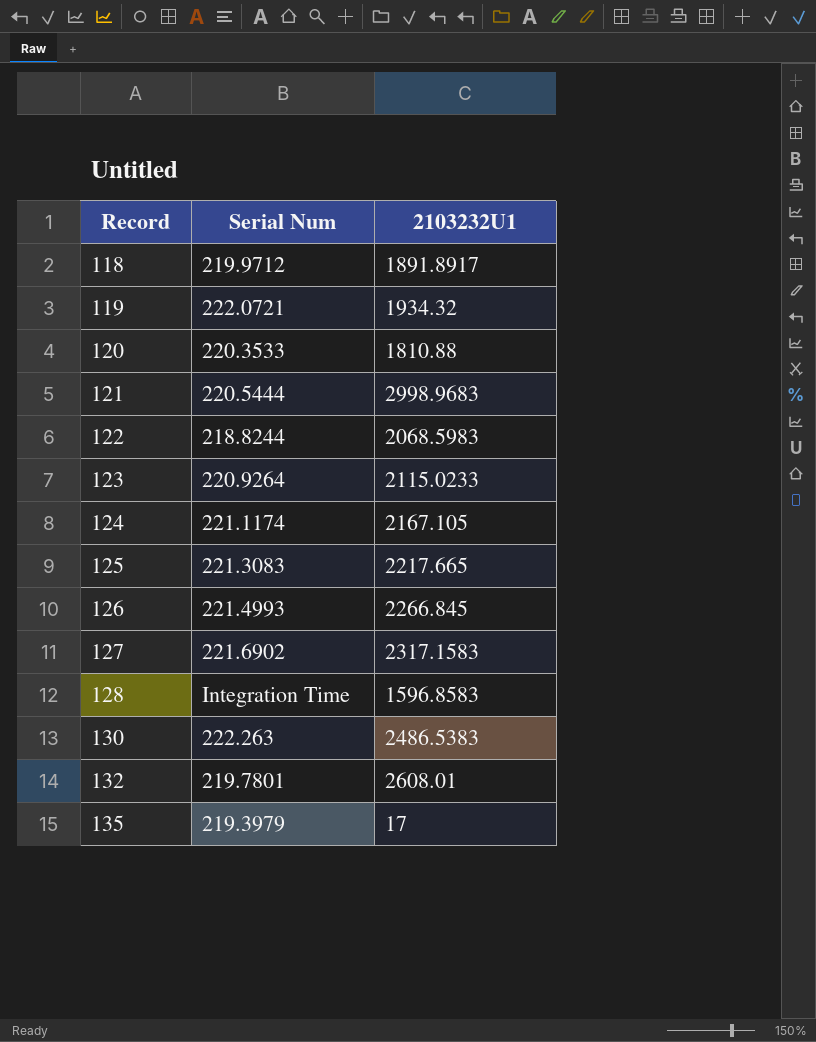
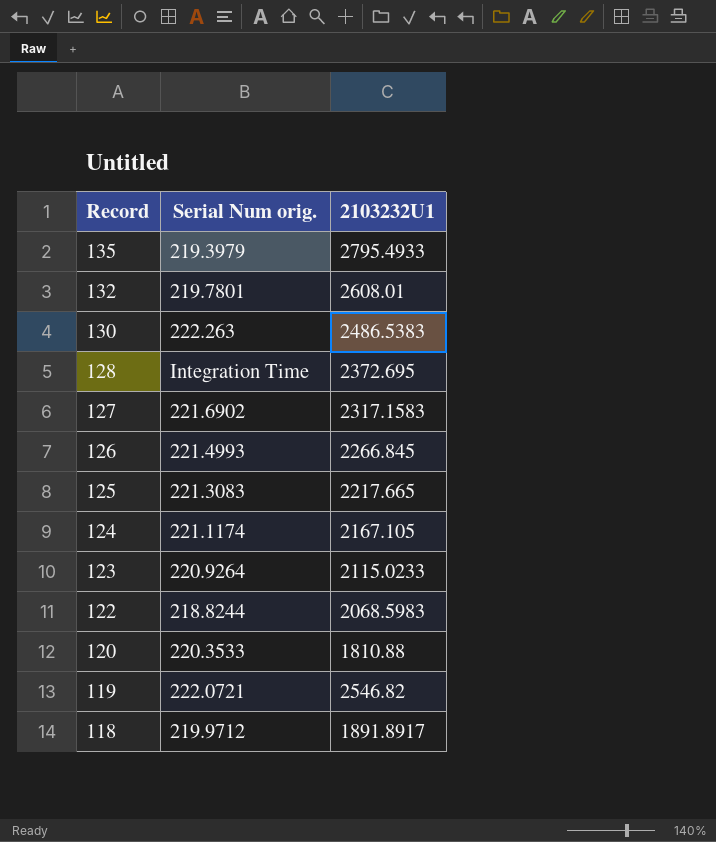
row order: Record ascending -> Record descending
column name: Serial Num -> Serial Num orig.
row 121: 220.5444 | 2998.9683 -> none
135 | 2103232U1: 17 -> 2795.4933
128 | 2103232U1: 1596.8583 -> 2372.695
119 | 2103232U1: 1934.32 -> 2546.82

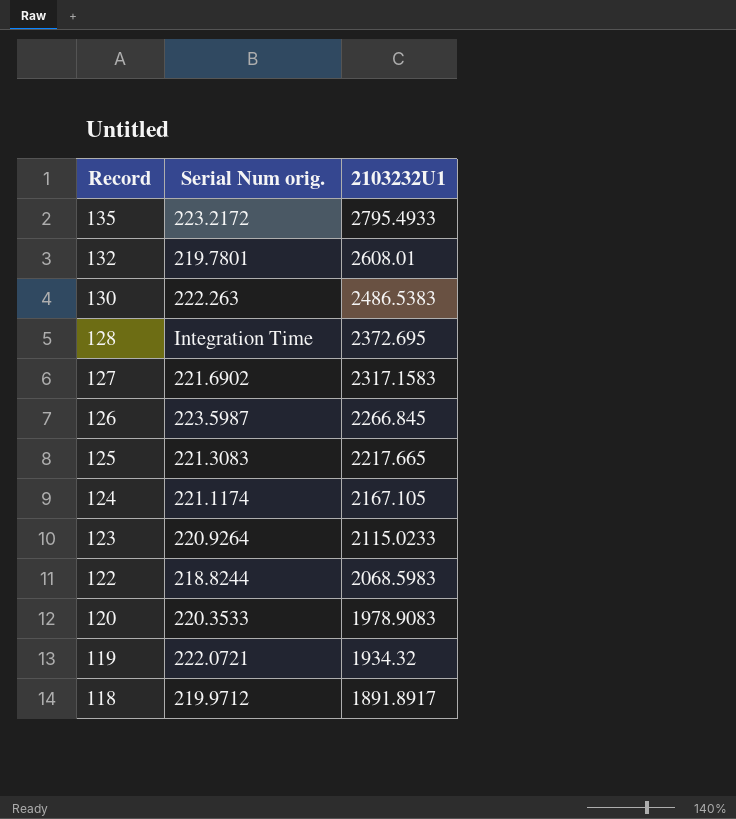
135 | Serial Num orig.: 219.3979 -> 223.2172
126 | Serial Num orig.: 221.4993 -> 223.5987
120 | 2103232U1: 1810.88 -> 1978.9083
119 | 2103232U1: 2546.82 -> 1934.32

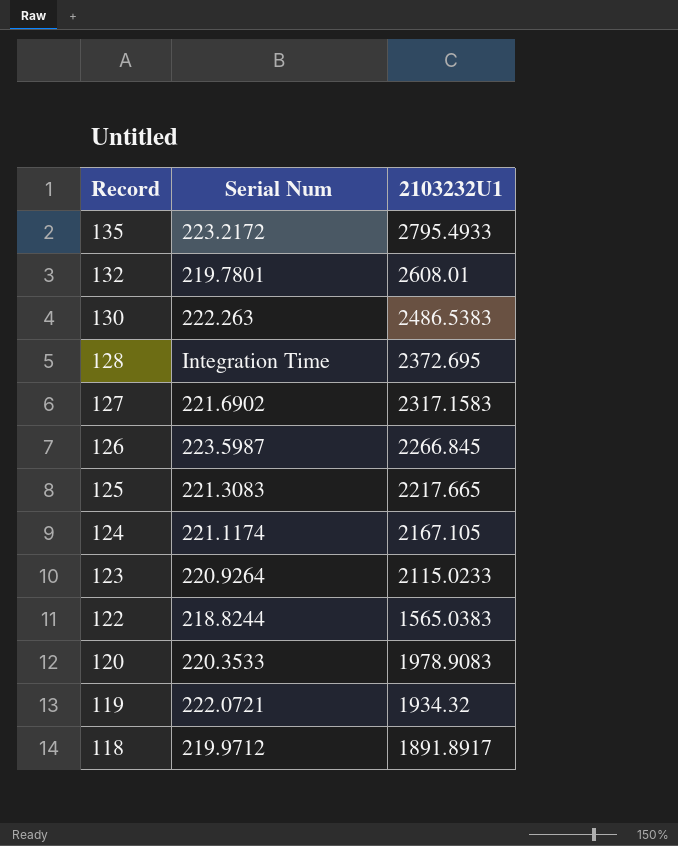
column name: Serial Num orig. -> Serial Num
122 | 2103232U1: 2068.5983 -> 1565.0383

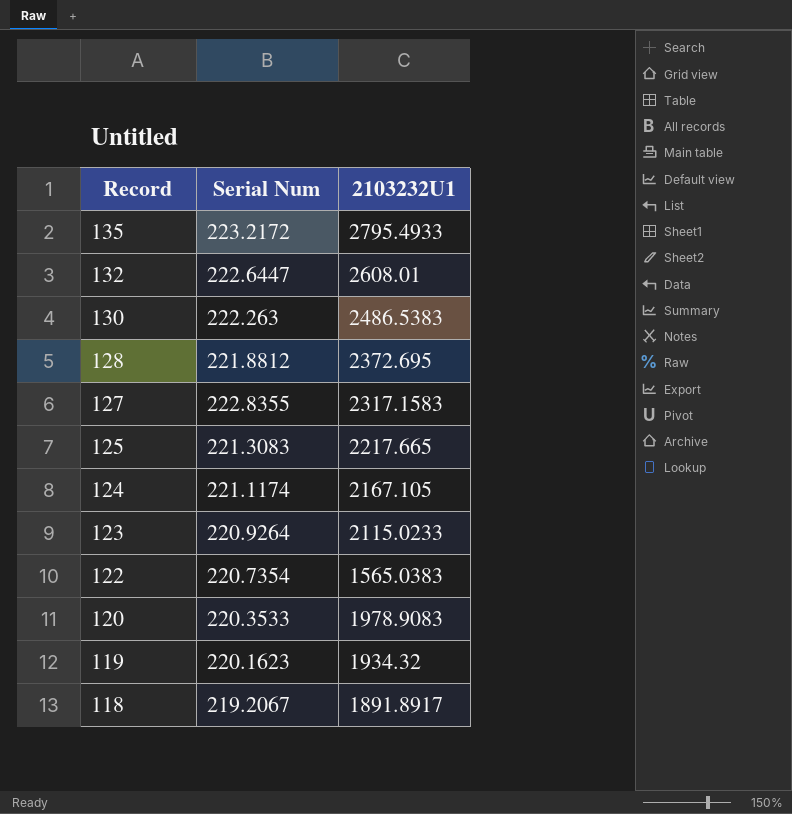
row 126: 223.5987 | 2266.845 -> none
132 | Serial Num: 219.7801 -> 222.6447
128 | Serial Num: Integration Time -> 221.8812
127 | Serial Num: 221.6902 -> 222.8355
122 | Serial Num: 218.8244 -> 220.7354
119 | Serial Num: 222.0721 -> 220.1623
118 | Serial Num: 219.9712 -> 219.2067

